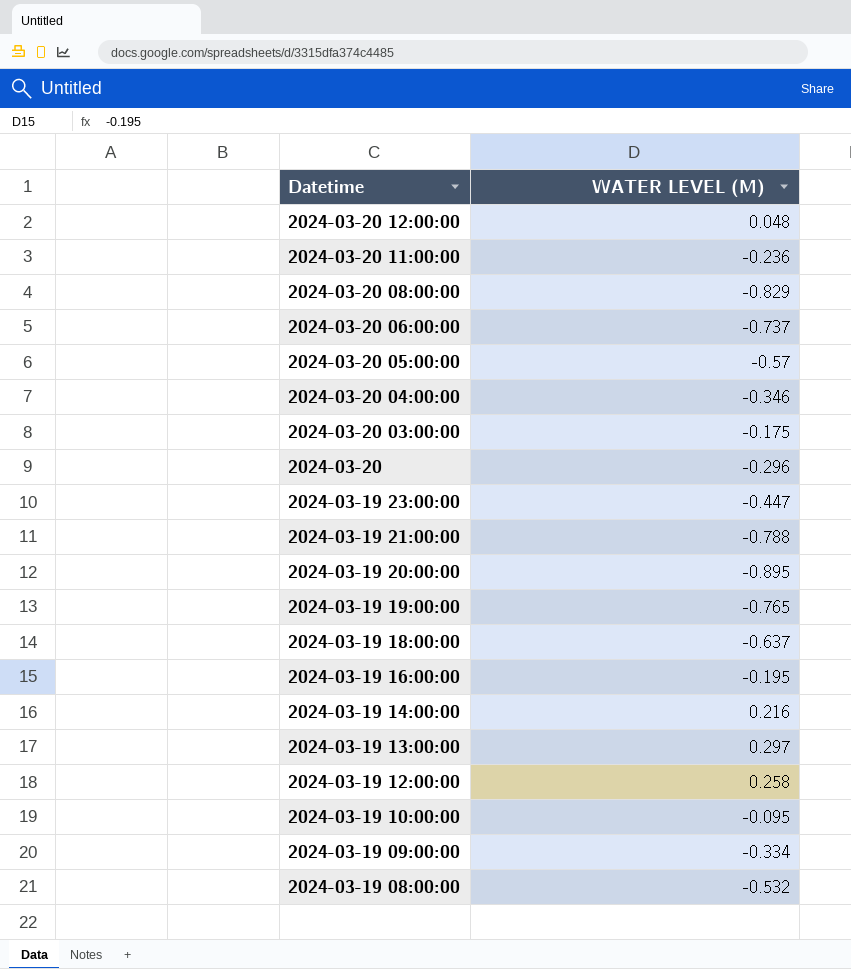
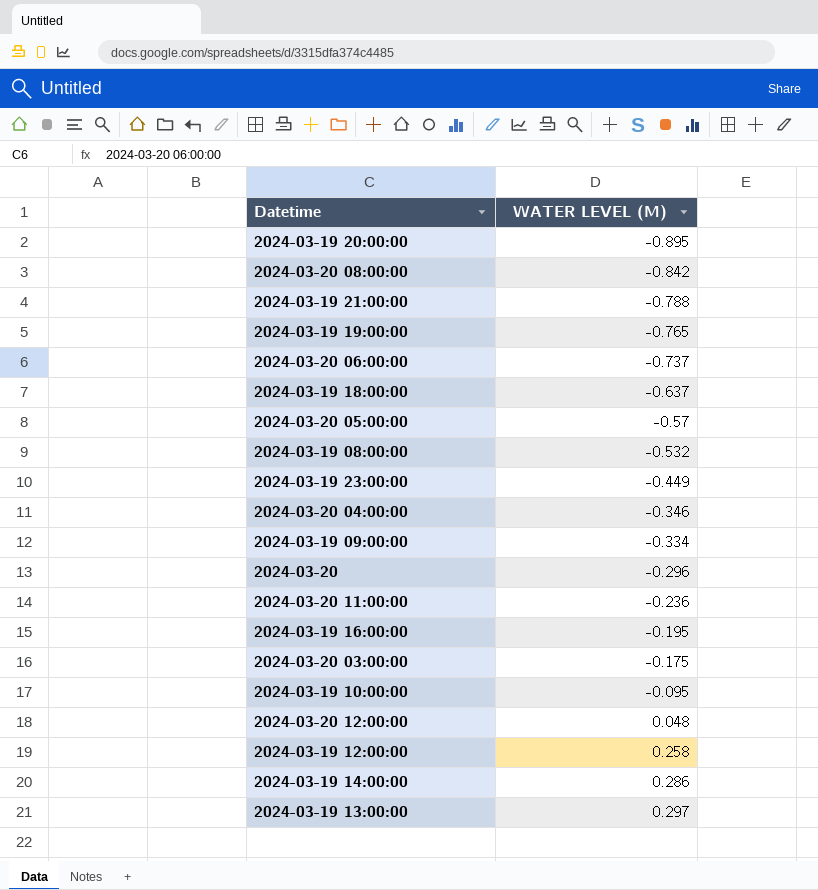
row order: Datetime descending -> WATER LEVEL (M) ascending
2024-03-20 08:00:00 | WATER LEVEL (M): -0.829 -> -0.842
2024-03-19 23:00:00 | WATER LEVEL (M): -0.447 -> -0.449
2024-03-19 14:00:00 | WATER LEVEL (M): 0.216 -> 0.286

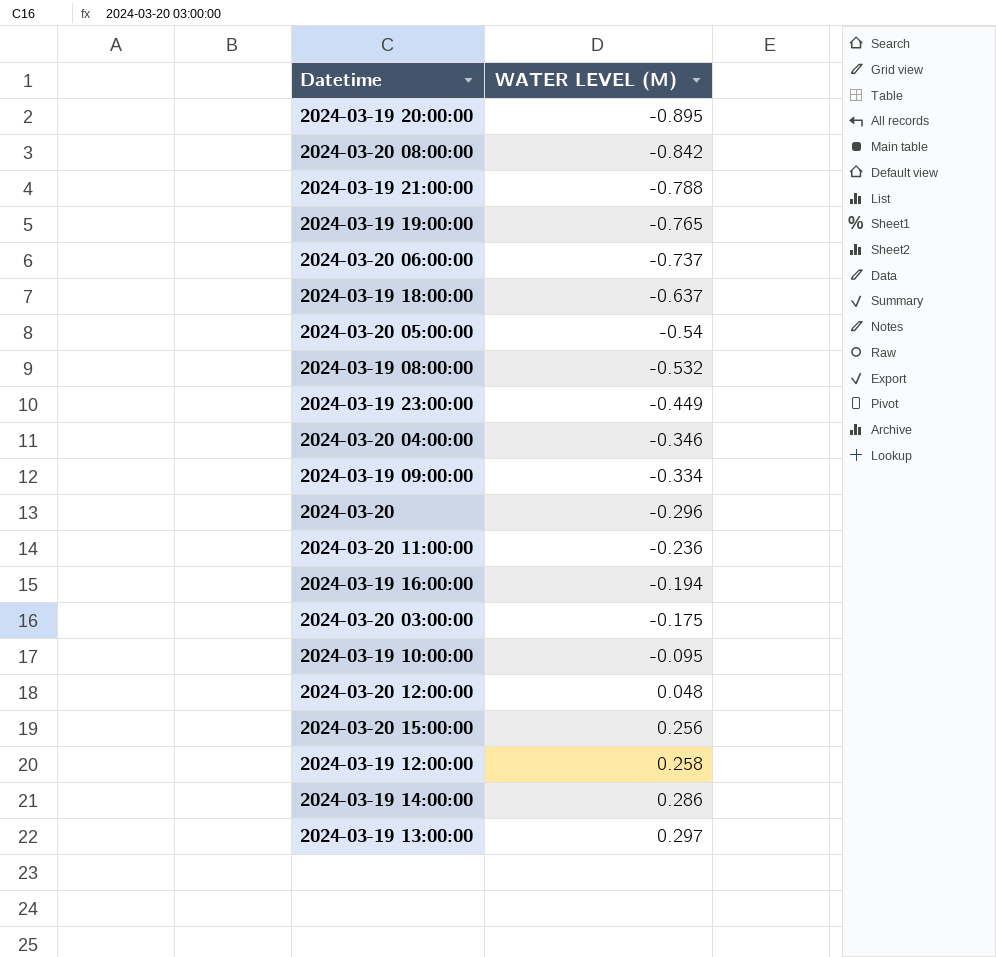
2024-03-20 05:00:00 | WATER LEVEL (M): -0.57 -> -0.54
2024-03-19 16:00:00 | WATER LEVEL (M): -0.195 -> -0.194
row 2024-03-20 15:00:00: none -> 0.256

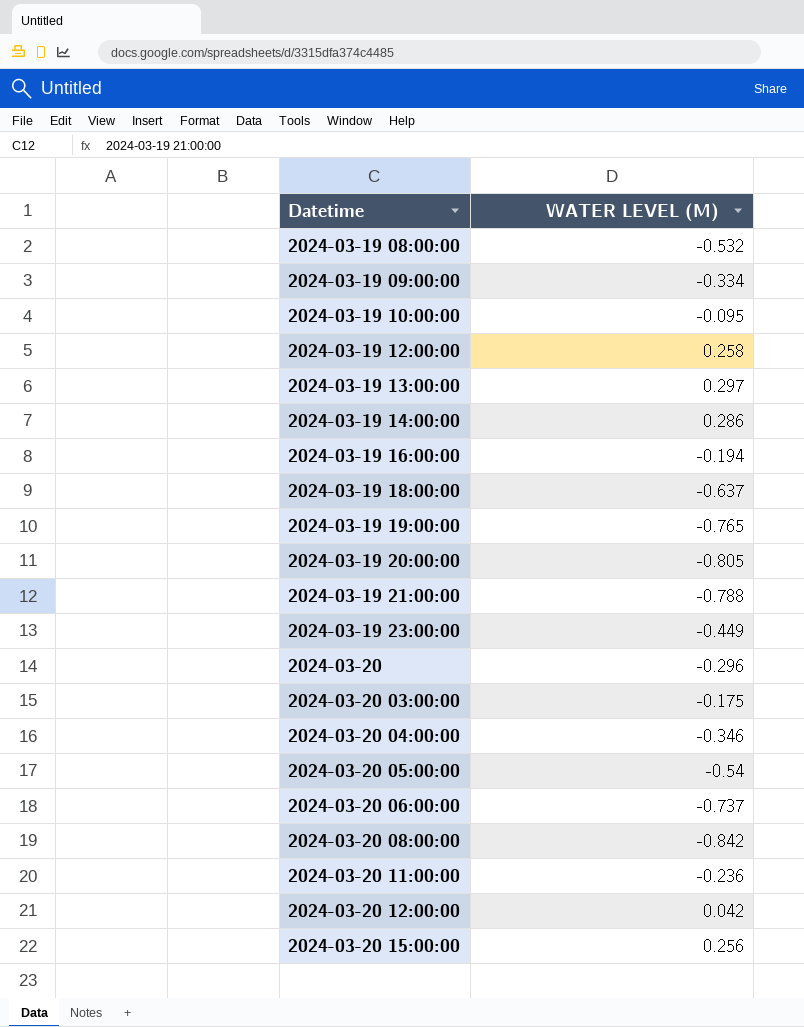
row order: WATER LEVEL (M) ascending -> Datetime ascending
2024-03-19 20:00:00 | WATER LEVEL (M): -0.895 -> -0.805
2024-03-20 12:00:00 | WATER LEVEL (M): 0.048 -> 0.042

